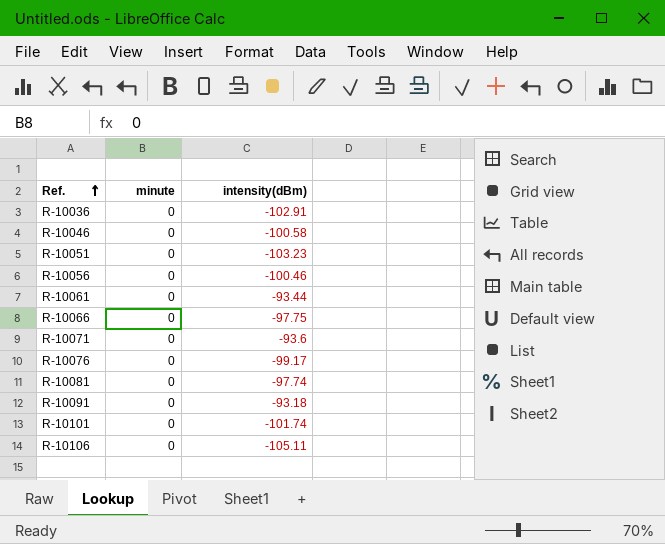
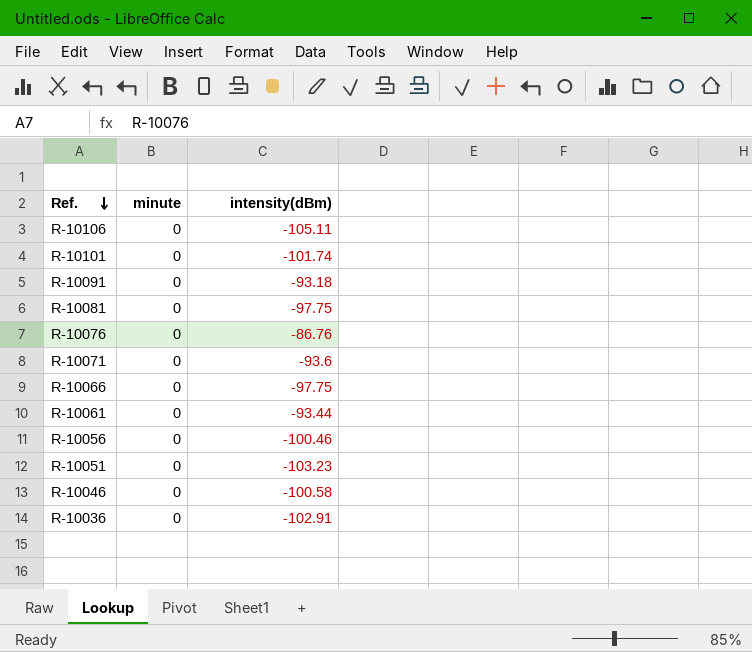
row order: Ref. ascending -> Ref. descending
R-10081 | intensity(dBm): -97.74 -> -97.75
R-10076 | intensity(dBm): -99.17 -> -86.76

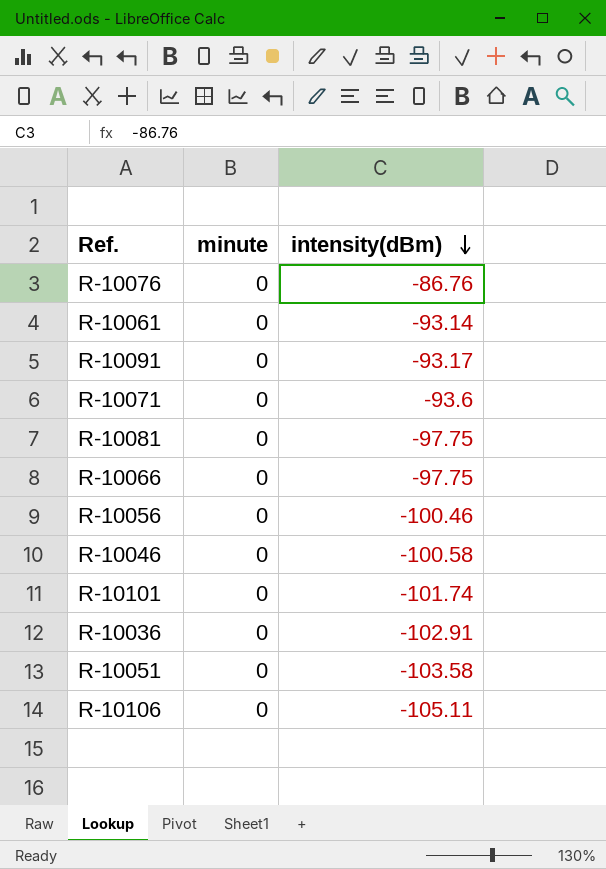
row order: Ref. descending -> intensity(dBm) descending
R-10061 | intensity(dBm): -93.44 -> -93.14
R-10091 | intensity(dBm): -93.18 -> -93.17
R-10051 | intensity(dBm): -103.23 -> -103.58

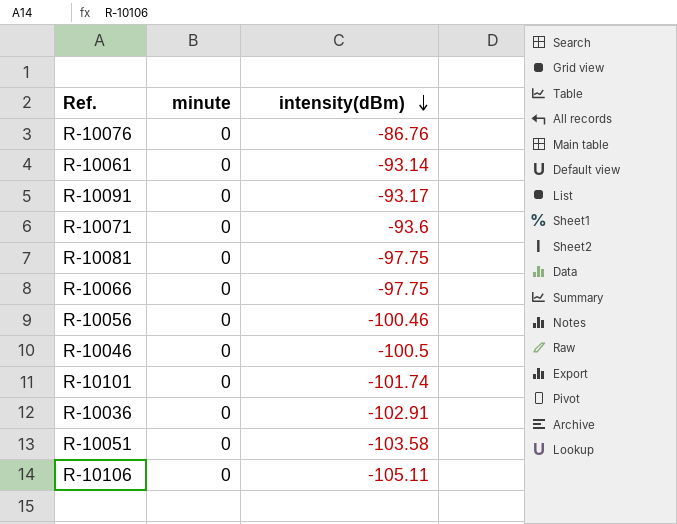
R-10046 | intensity(dBm): -100.58 -> -100.5

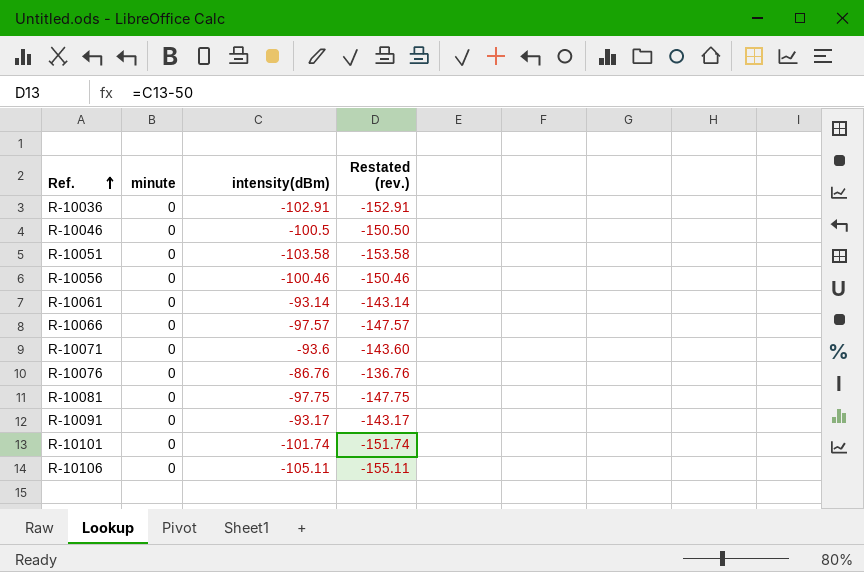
row order: intensity(dBm) descending -> Ref. ascending
column Restated (rev.) | formula: none -> [intensity(dBm)] - 50
R-10066 | intensity(dBm): -97.75 -> -97.57

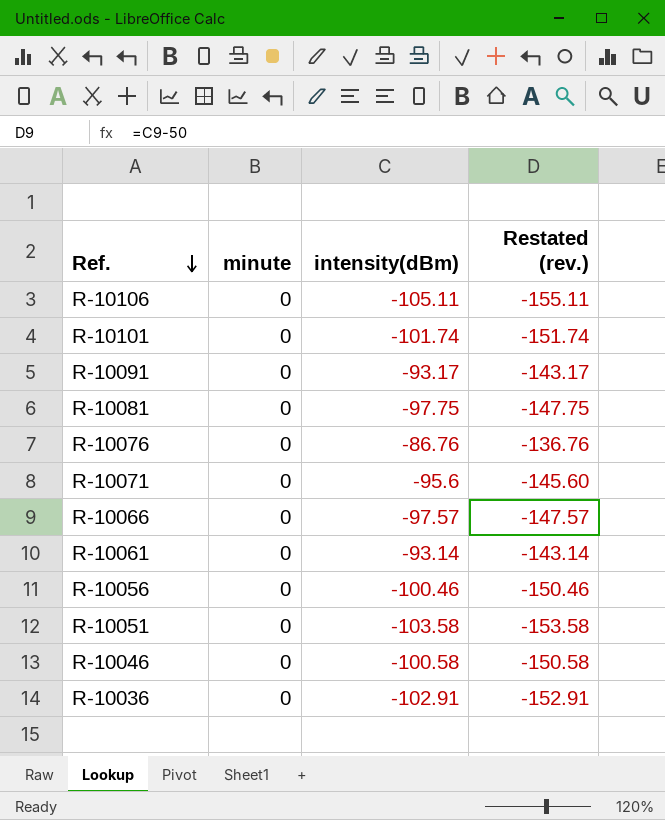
row order: Ref. ascending -> Ref. descending
R-10071 | intensity(dBm): -93.6 -> -95.6
R-10071 | Restated (rev.): -143.60 -> -145.60
R-10046 | intensity(dBm): -100.5 -> -100.58
R-10046 | Restated (rev.): -150.50 -> -150.58

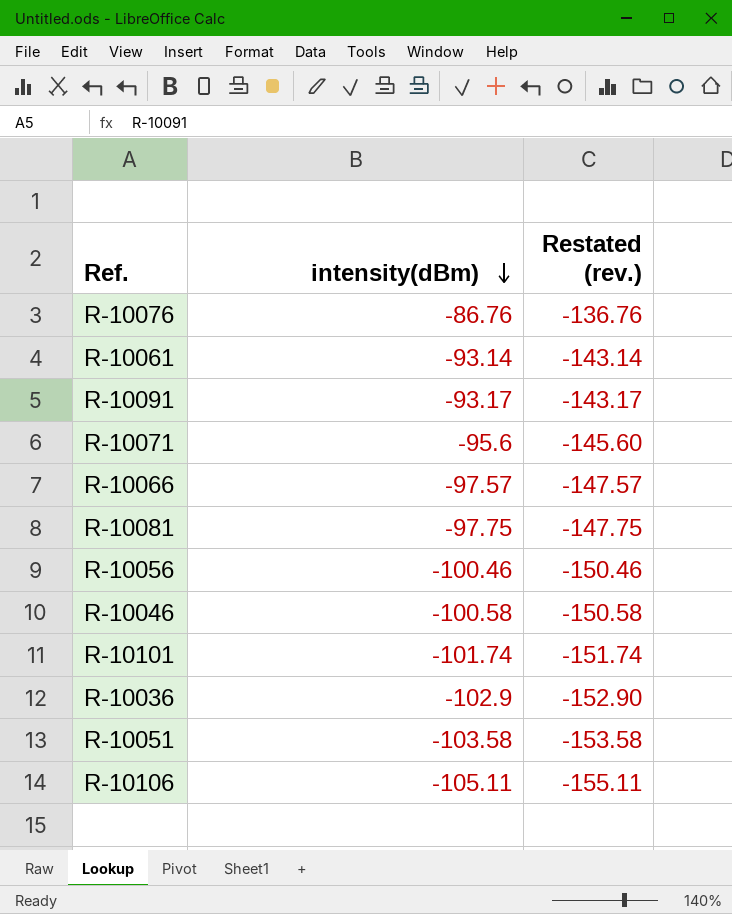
row order: Ref. descending -> intensity(dBm) descending
column minute | position: 2 -> none
R-10036 | intensity(dBm): -102.91 -> -102.9
R-10036 | Restated (rev.): -152.91 -> -152.90

